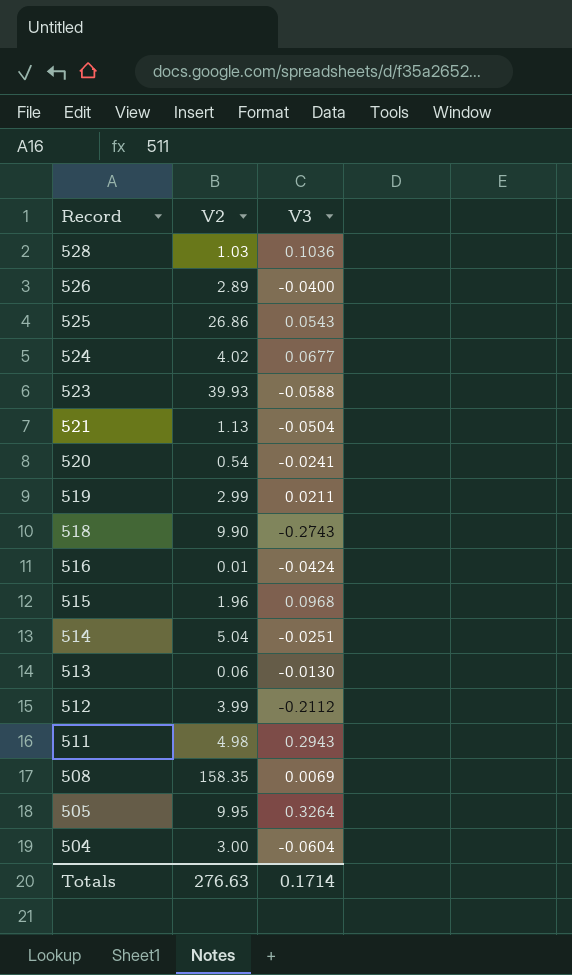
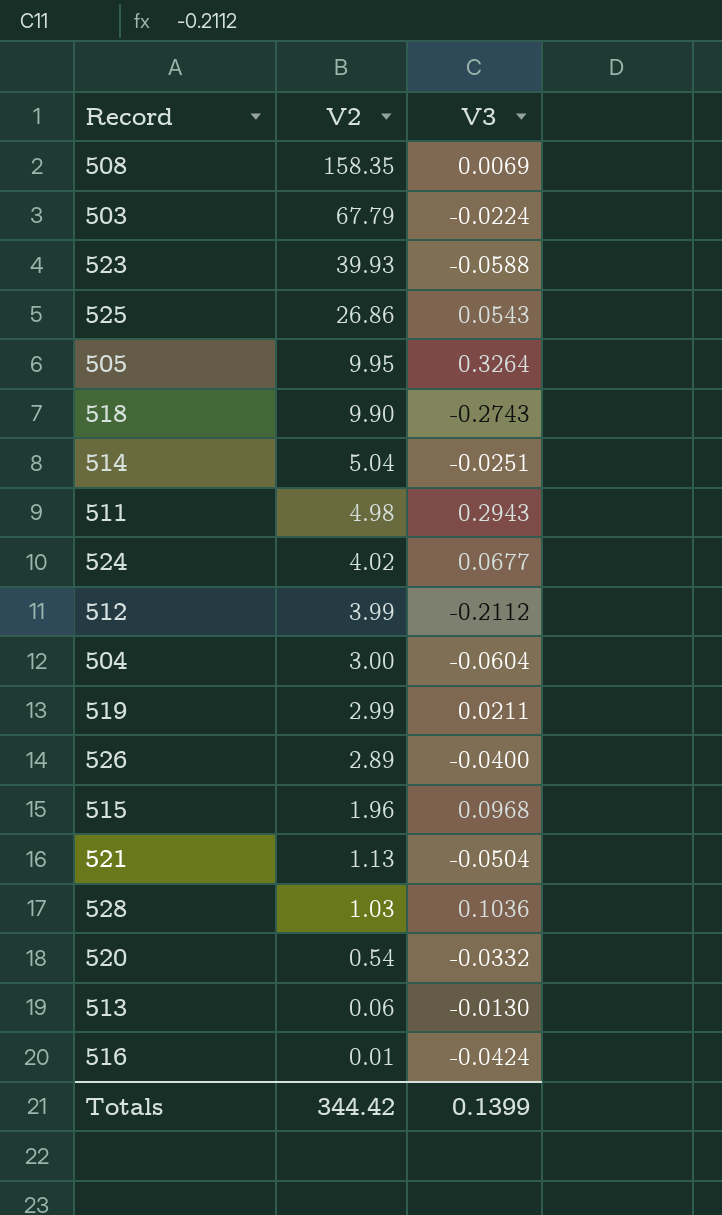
row order: Record descending -> V2 descending
row 503: none -> 67.79 | -0.0224
520 | V3: -0.0241 -> -0.0332
Totals | V2: 276.63 -> 344.42
Totals | V3: 0.1714 -> 0.1399

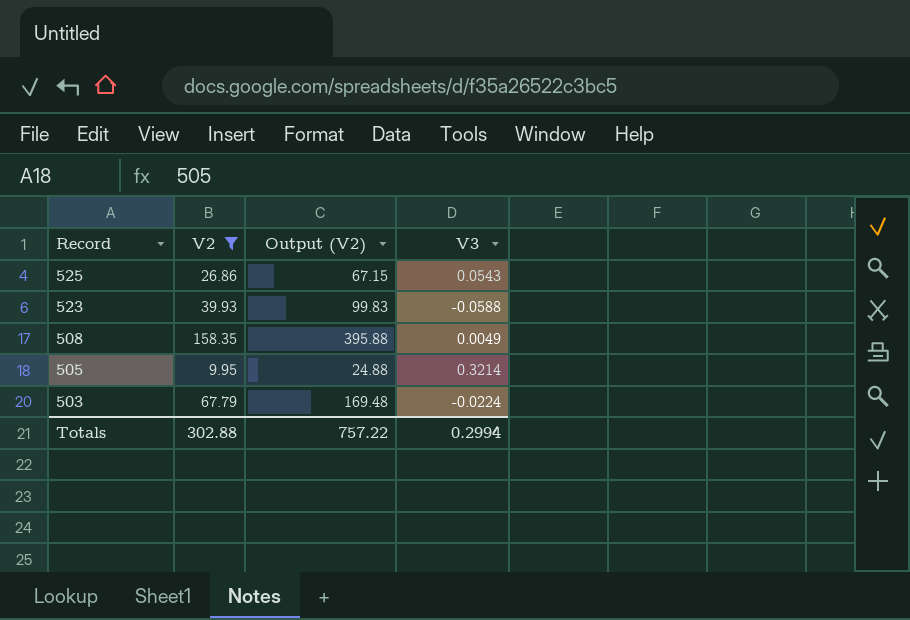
filter: none -> V2 >= 9.95
row order: V2 descending -> Record descending
column Output (V2) | formula: none -> [V2] * 2.5
508 | V3: 0.0069 -> 0.0049
505 | V3: 0.3264 -> 0.3214
Totals | V2: 344.42 -> 302.88
Totals | V3: 0.1399 -> 0.2994

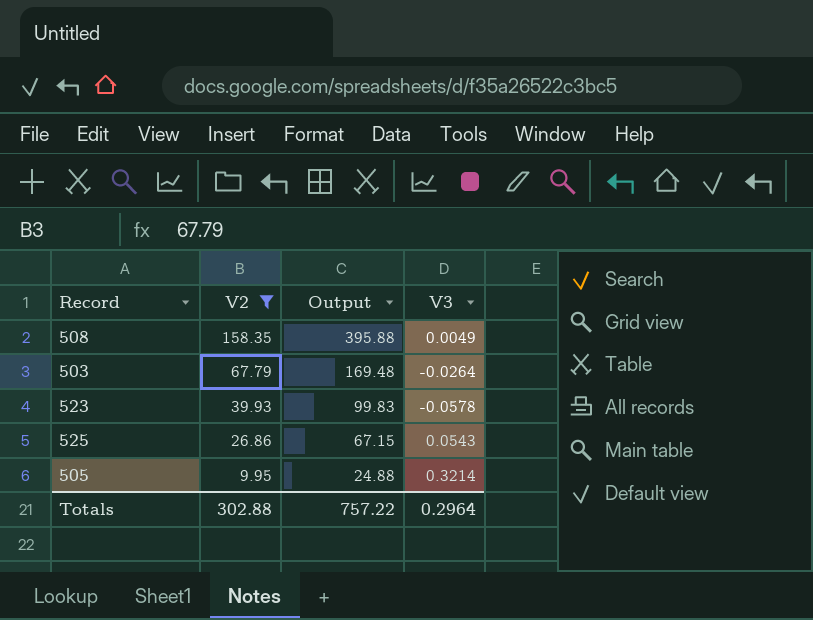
row order: Record descending -> V2 descending
column name: Output (V2) -> Output
503 | V3: -0.0224 -> -0.0264
523 | V3: -0.0588 -> -0.0578
Totals | V3: 0.2994 -> 0.2964

